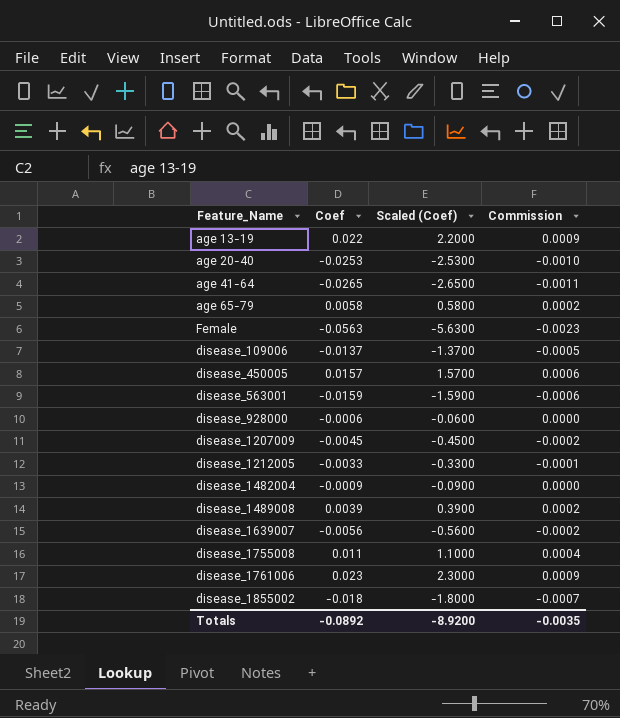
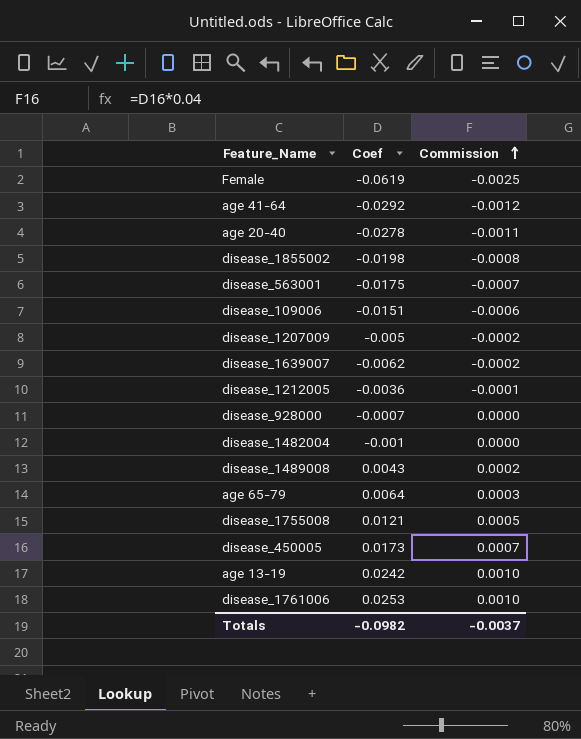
row order: none -> Commission ascending
column Scaled (Coef) | formula: [Coef] * 100 -> none
Female | Coef: -0.0563 -> -0.0619
Female | Commission: -0.0023 -> -0.0025
age 41-64 | Coef: -0.0265 -> -0.0292
age 41-64 | Commission: -0.0011 -> -0.0012
age 20-40 | Coef: -0.0253 -> -0.0278
age 20-40 | Commission: -0.0010 -> -0.0011
disease_1855002 | Coef: -0.018 -> -0.0198
disease_1855002 | Commission: -0.0007 -> -0.0008
disease_563001 | Coef: -0.0159 -> -0.0175
disease_563001 | Commission: -0.0006 -> -0.0007
disease_109006 | Coef: -0.0137 -> -0.0151
disease_109006 | Commission: -0.0005 -> -0.0006
disease_1207009 | Coef: -0.0045 -> -0.005
disease_1639007 | Coef: -0.0056 -> -0.0062
disease_1212005 | Coef: -0.0033 -> -0.0036
disease_928000 | Coef: -0.0006 -> -0.0007
disease_1482004 | Coef: -0.0009 -> -0.001
disease_1489008 | Coef: 0.0039 -> 0.0043
age 65-79 | Coef: 0.0058 -> 0.0064
age 65-79 | Commission: 0.0002 -> 0.0003
disease_1755008 | Coef: 0.011 -> 0.0121
disease_1755008 | Commission: 0.0004 -> 0.0005
disease_450005 | Coef: 0.0157 -> 0.0173
disease_450005 | Commission: 0.0006 -> 0.0007
age 13-19 | Coef: 0.022 -> 0.0242
age 13-19 | Commission: 0.0009 -> 0.0010
disease_1761006 | Coef: 0.023 -> 0.0253
disease_1761006 | Commission: 0.0009 -> 0.0010
Totals | Coef: -0.0892 -> -0.0982
Totals | Commission: -0.0035 -> -0.0037

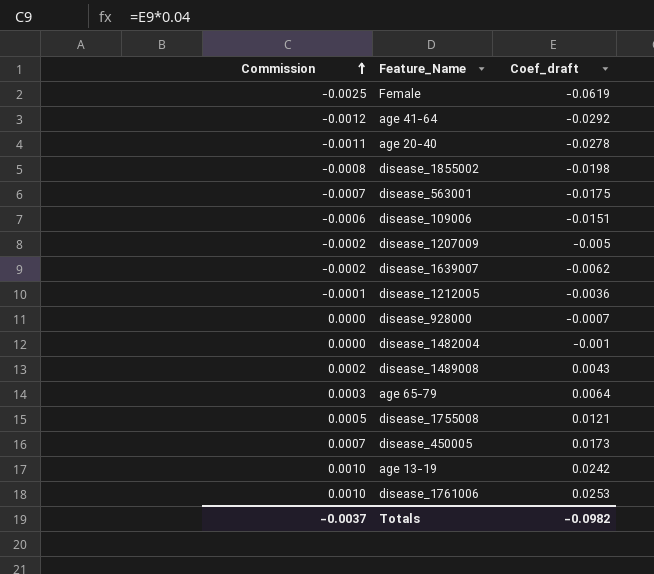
column Commission | position: 3 -> 1
column name: Coef -> Coef_draft

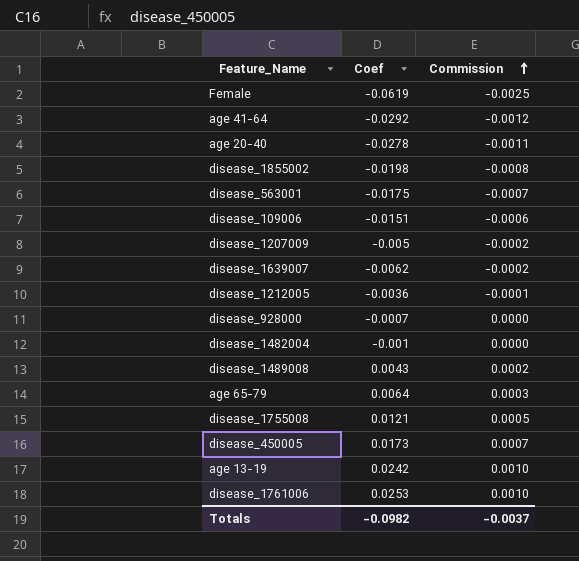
column name: Coef_draft -> Coef
column Commission | position: 1 -> 3

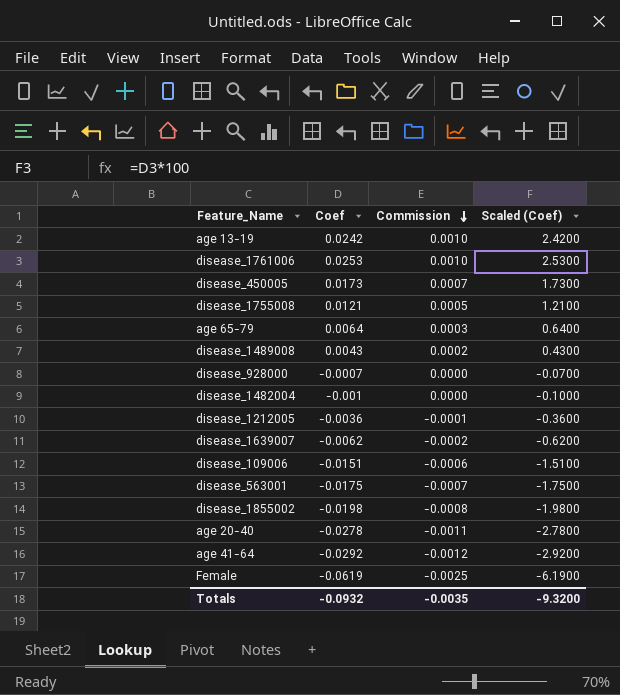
row order: Commission ascending -> Commission descending
column Scaled (Coef) | formula: none -> [Coef] * 100
row disease_1207009: -0.005 | -0.0002 -> none
Totals | Coef: -0.0982 -> -0.0932
Totals | Commission: -0.0037 -> -0.0035

